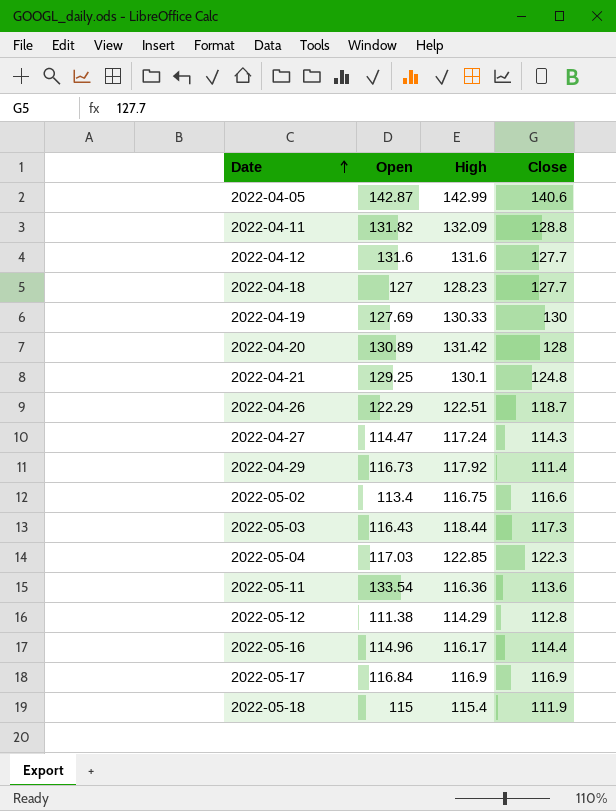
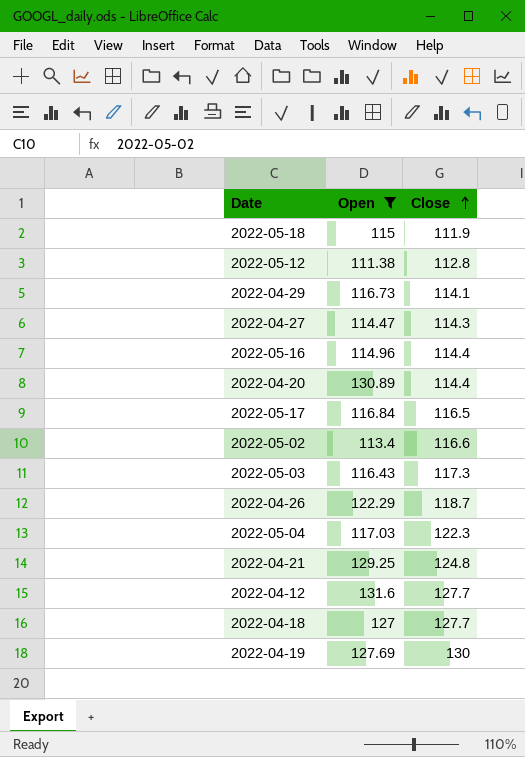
filter: none -> Open <= 131.6
row order: Date ascending -> Close ascending
column High | position: 3 -> none
2022-04-29 | Close: 111.4 -> 114.1
2022-04-20 | Close: 128 -> 114.4
2022-05-17 | Close: 116.9 -> 116.5

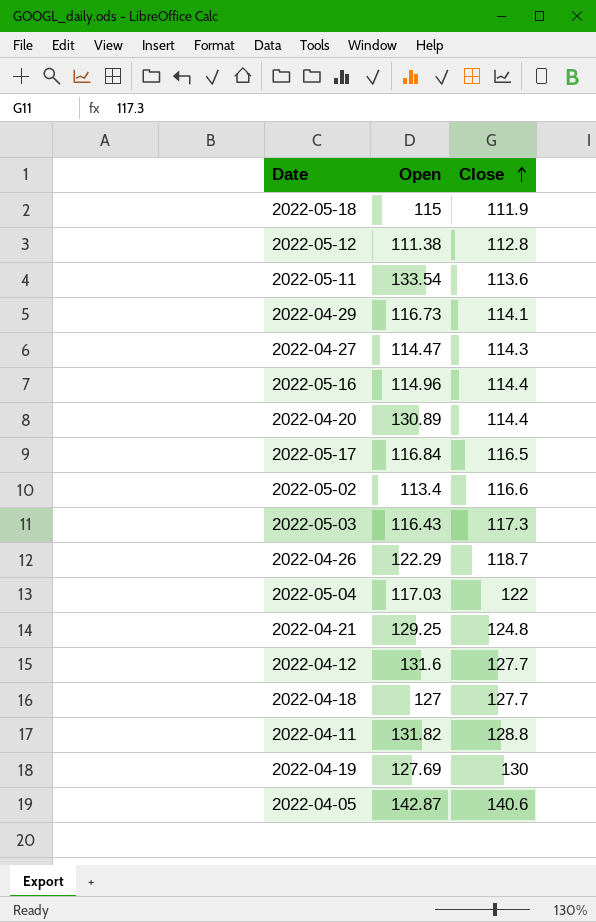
filter: Open <= 131.6 -> none
2022-05-04 | Close: 122.3 -> 122

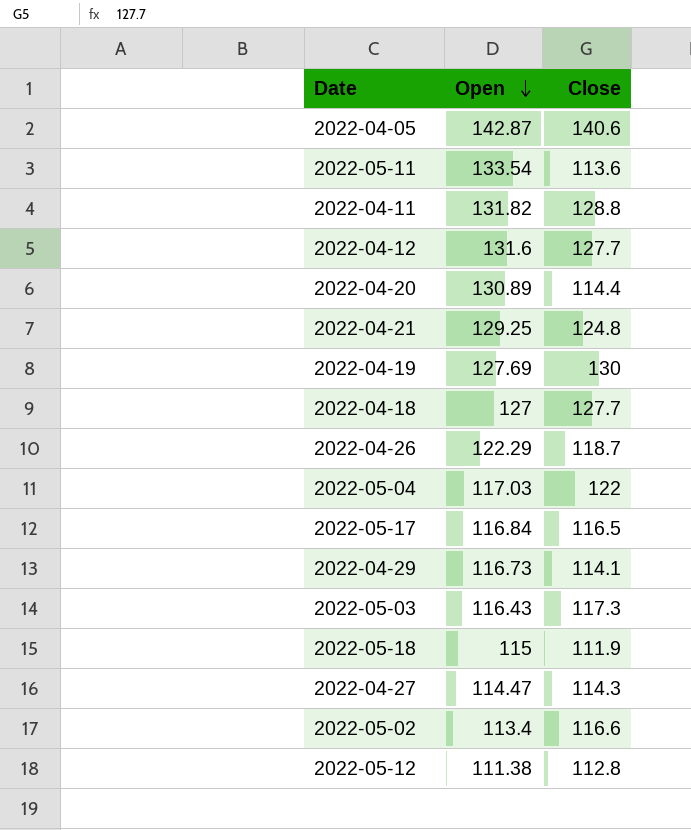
row order: Close ascending -> Open descending
row 2022-05-16: 114.96 | 114.4 -> none

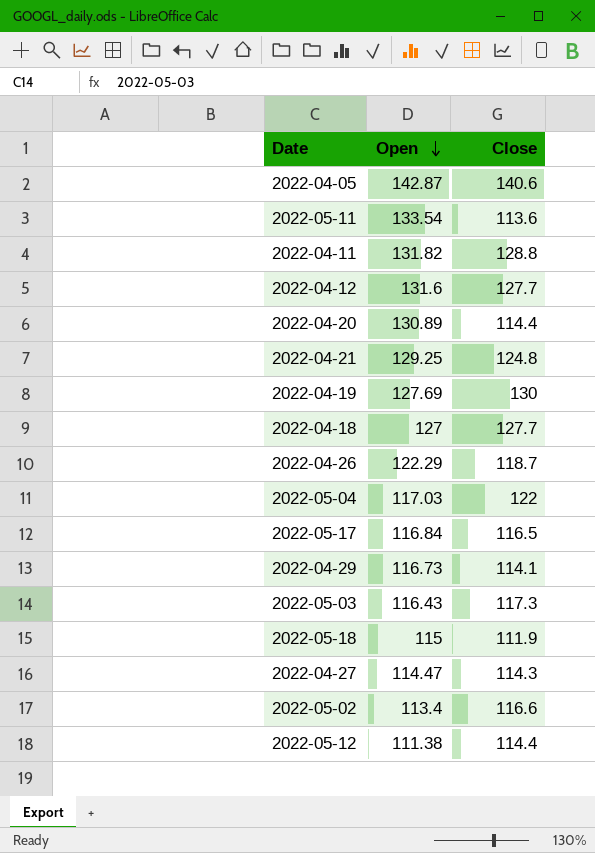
2022-05-12 | Close: 112.8 -> 114.4

